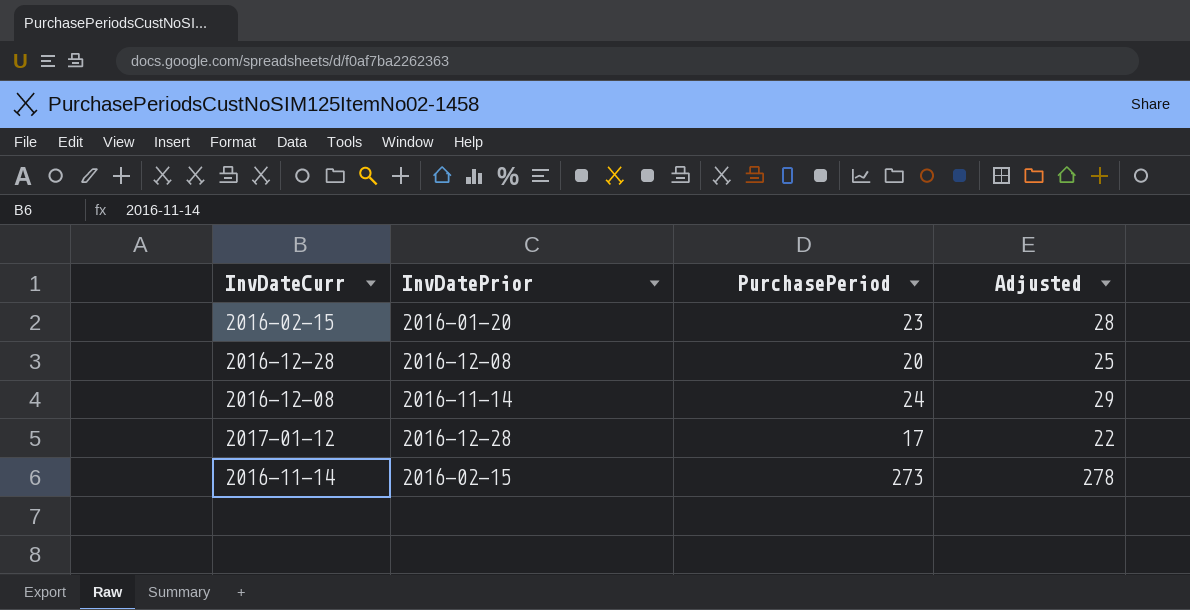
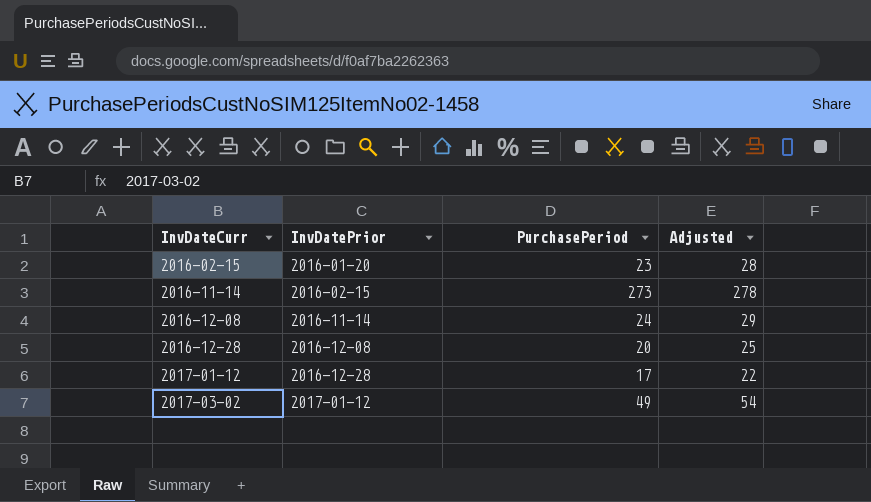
row order: none -> InvDateCurr ascending
row 2017-03-02: none -> 2017-01-12 | 49 | 54

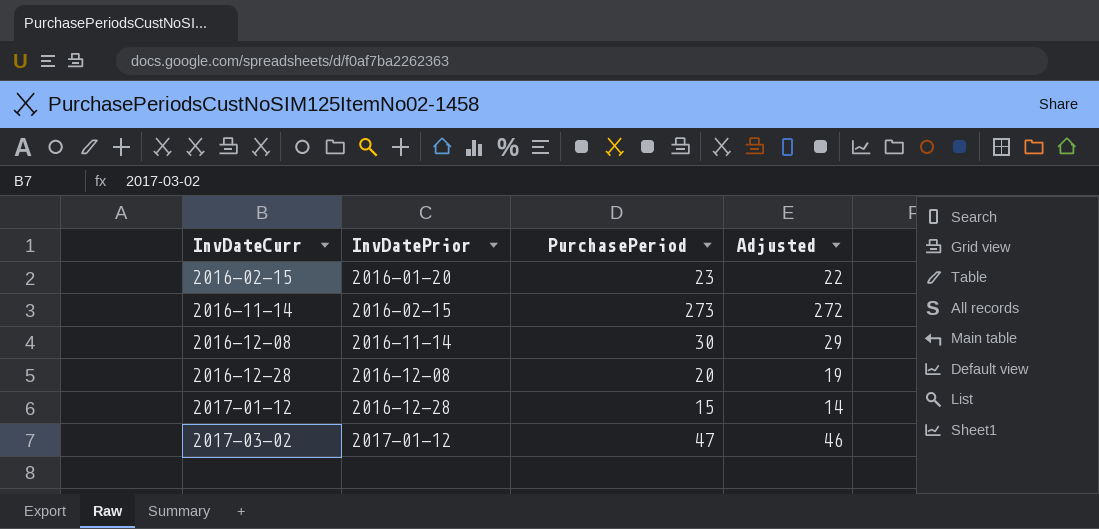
column Adjusted | formula: [PurchasePeriod] + 5 -> [PurchasePeriod] - 1
2016-12-08 | PurchasePeriod: 24 -> 30
2017-01-12 | PurchasePeriod: 17 -> 15
2017-03-02 | PurchasePeriod: 49 -> 47

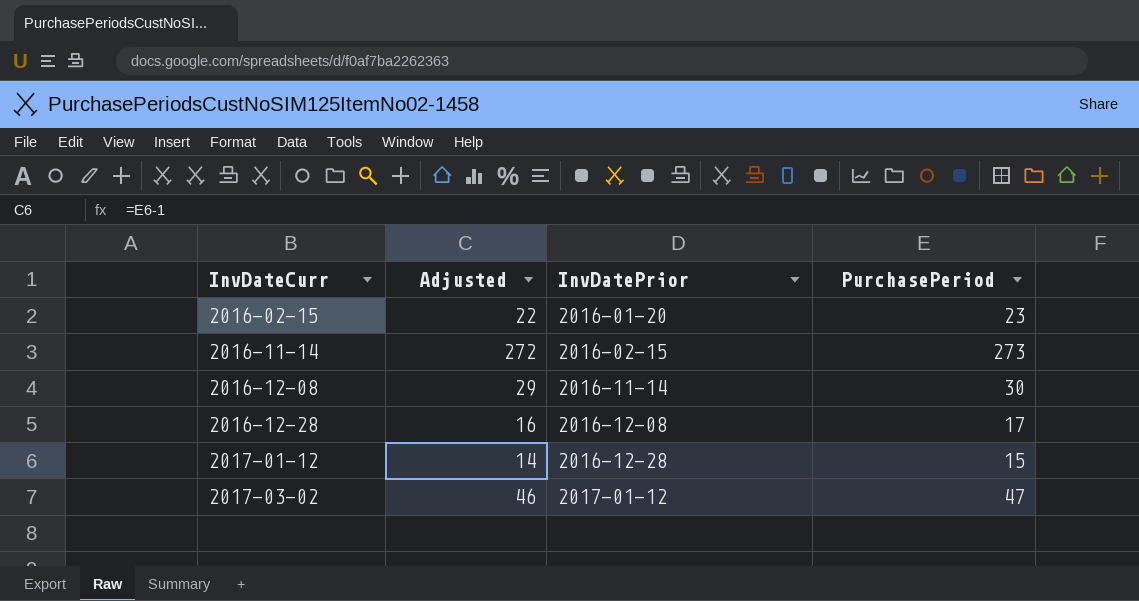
column Adjusted | position: 4 -> 2
2016-12-28 | Adjusted: 19 -> 16
2016-12-28 | PurchasePeriod: 20 -> 17

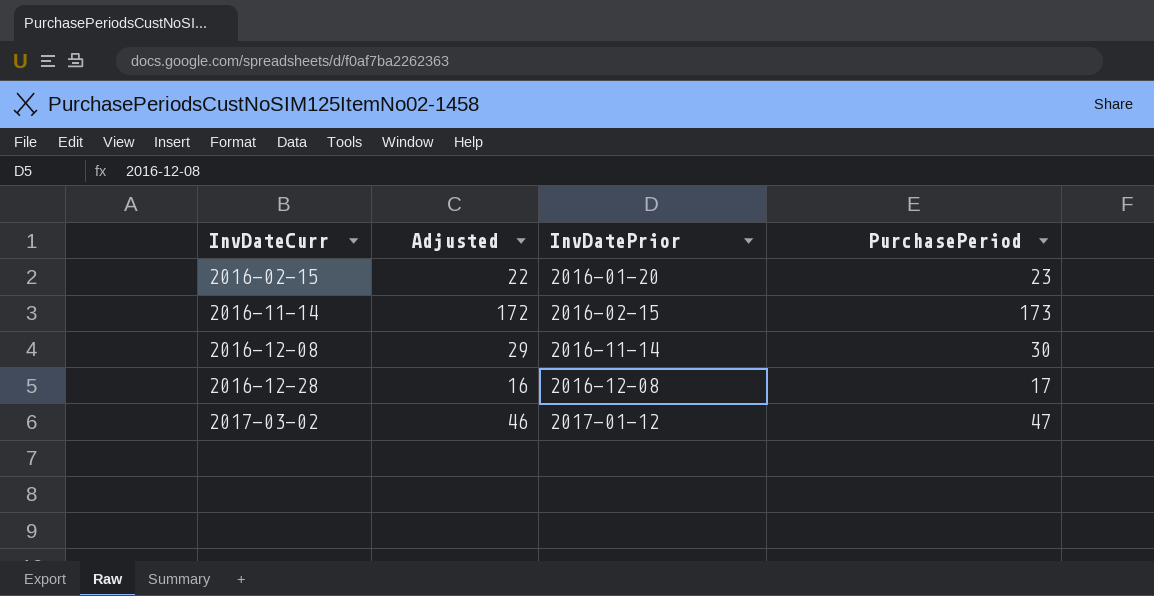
row 2017-01-12: 14 | 2016-12-28 | 15 -> none
2016-11-14 | Adjusted: 272 -> 172
2016-11-14 | PurchasePeriod: 273 -> 173

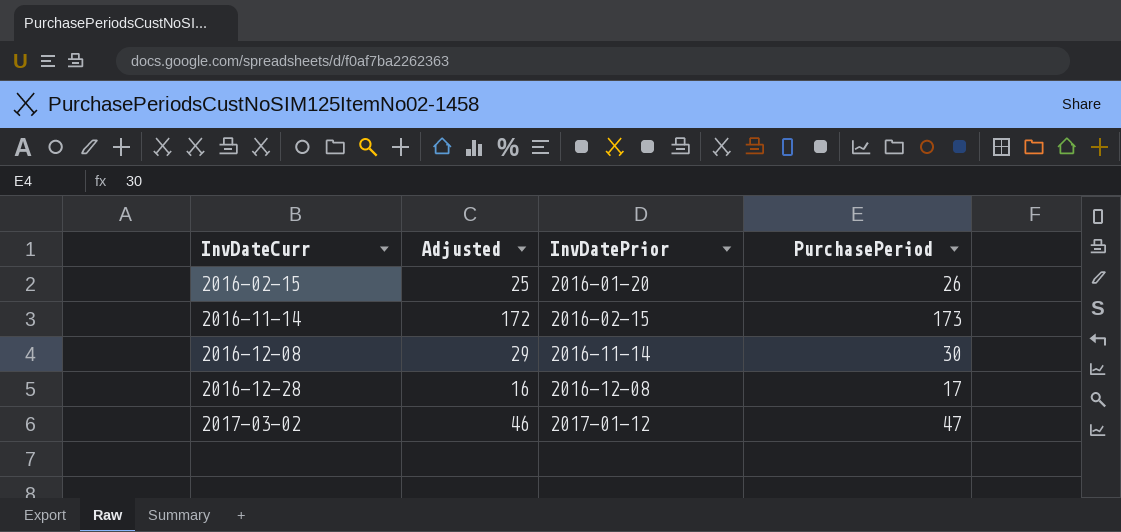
2016-02-15 | Adjusted: 22 -> 25
2016-02-15 | PurchasePeriod: 23 -> 26

